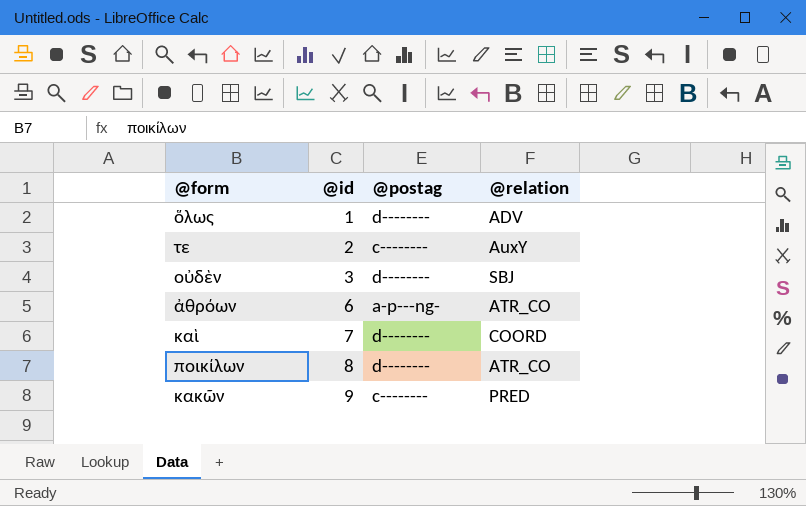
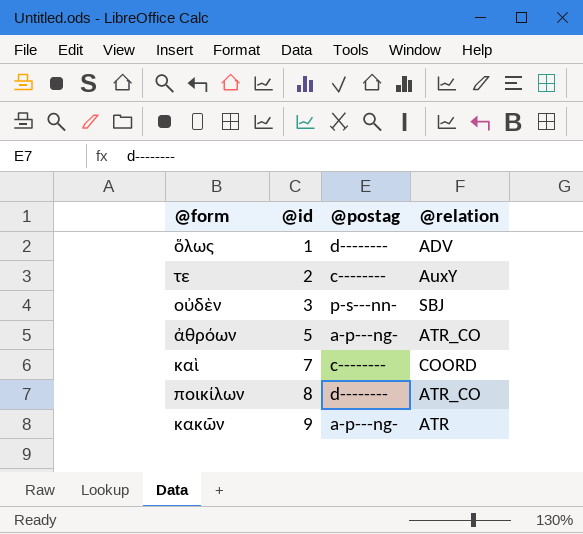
οὐδὲν | @postag: d-------- -> p-s---nn-
ἀθρόων | @id: 6 -> 5
καὶ | @postag: d-------- -> c--------
κακῶν | @postag: c-------- -> a-p---ng-
κακῶν | @relation: PRED -> ATR

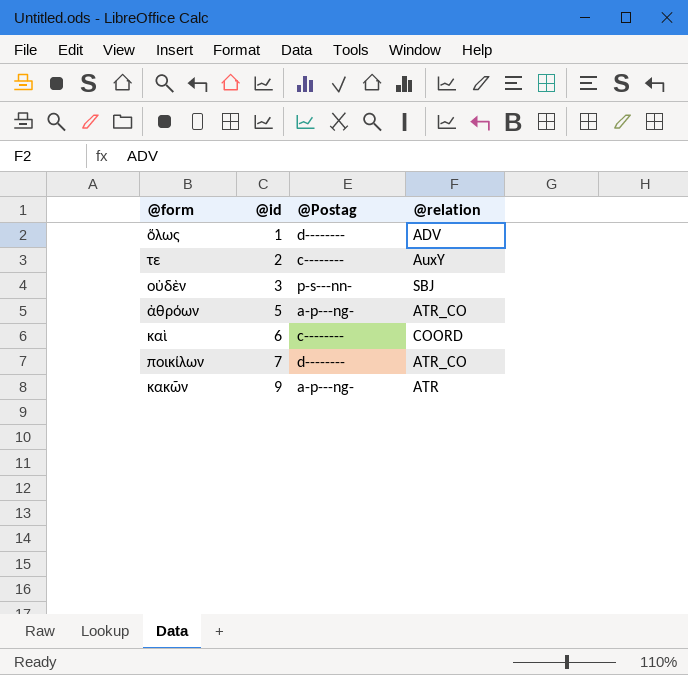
column name: @postag -> @Postag
καὶ | @id: 7 -> 6
ποικίλων | @id: 8 -> 7

